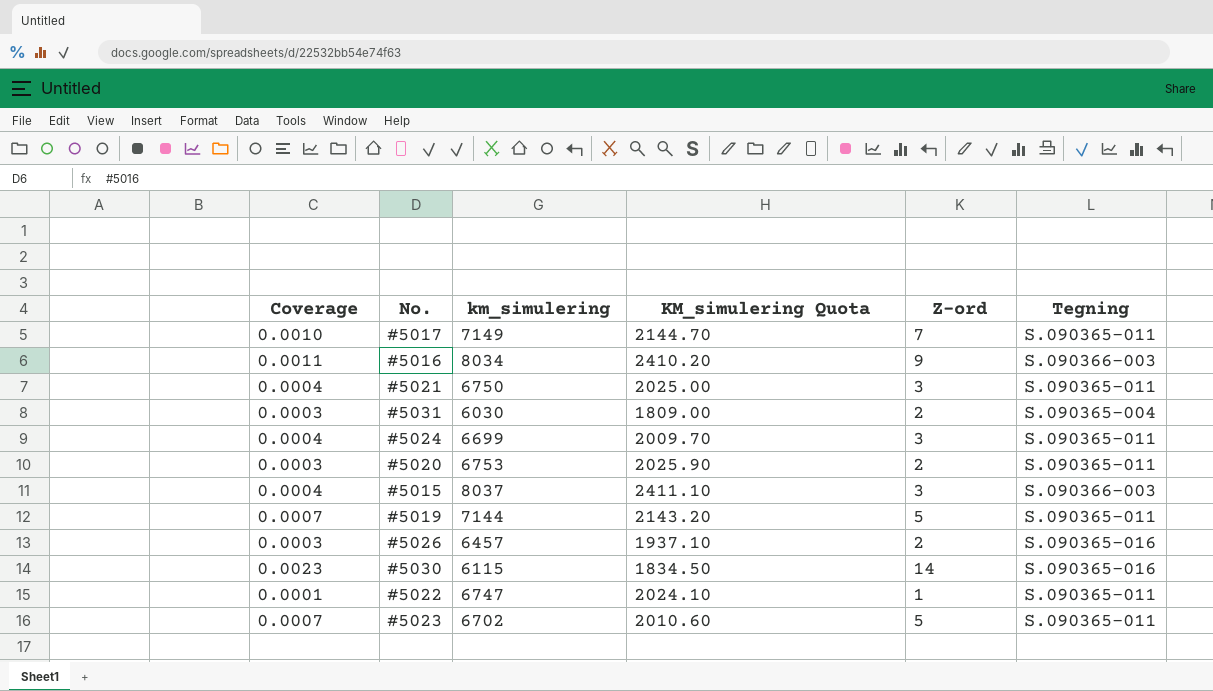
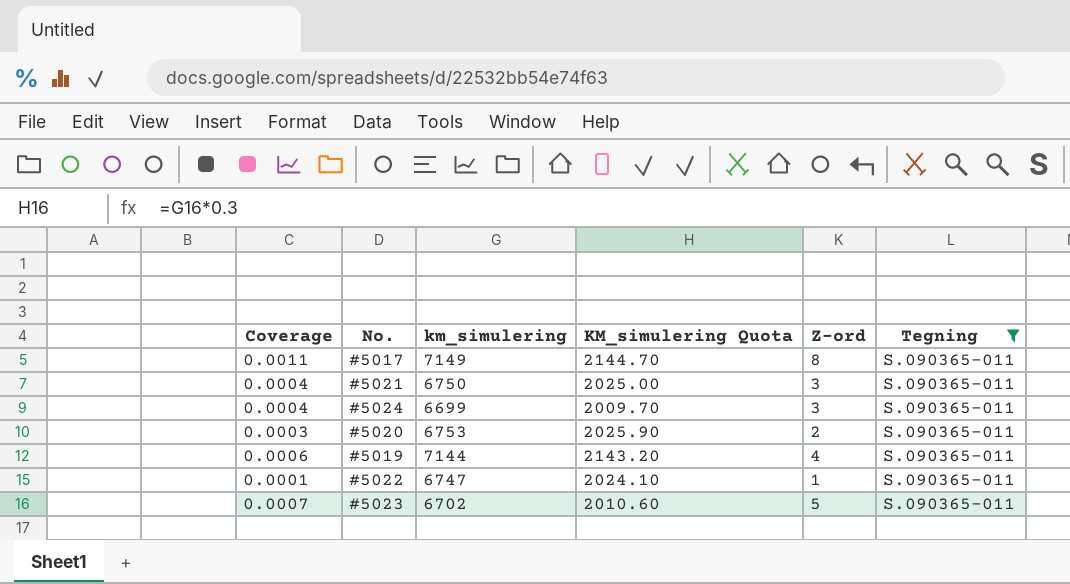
filter: none -> Tegning = S.090365-011
#5017 | Coverage: 0.0010 -> 0.0011
#5017 | Z-ord: 7 -> 8
#5019 | Coverage: 0.0007 -> 0.0006
#5019 | Z-ord: 5 -> 4

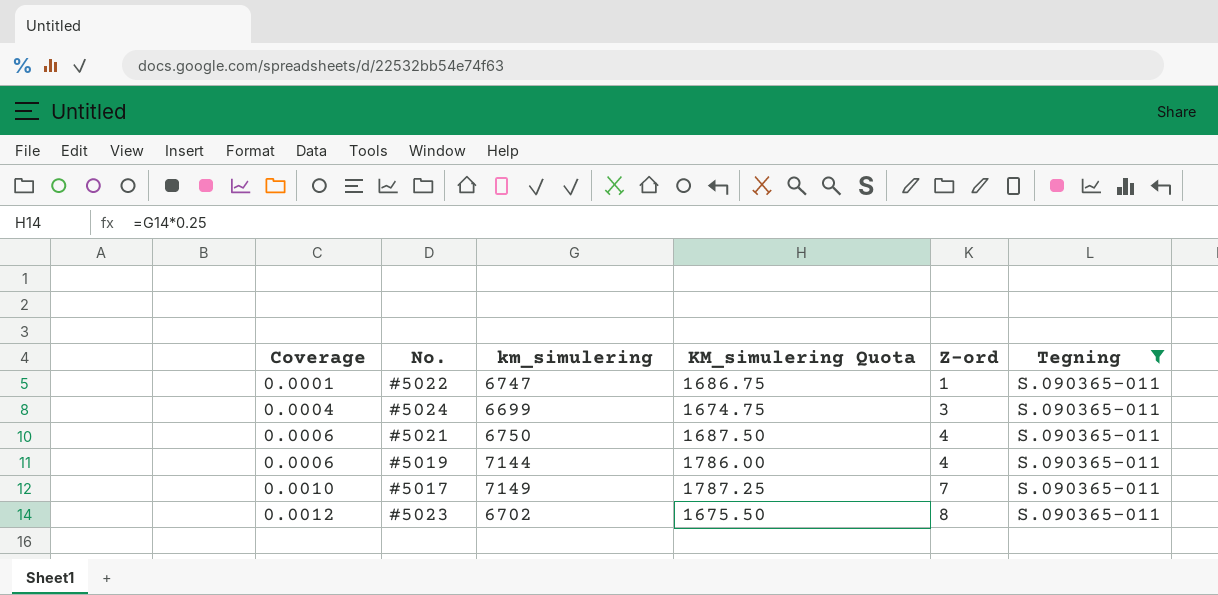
row order: none -> Coverage ascending
column KM_simulering Quota | formula: [km_simulering] * 0.3 -> [km_simulering] * 0.25
row #5020: 0.0003 | 6753 | 2025.90 | 2 | S.090365-011 -> none
#5021 | Coverage: 0.0004 -> 0.0006
#5021 | Z-ord: 3 -> 4
#5017 | Coverage: 0.0011 -> 0.0010
#5017 | Z-ord: 8 -> 7
#5023 | Coverage: 0.0007 -> 0.0012
#5023 | Z-ord: 5 -> 8

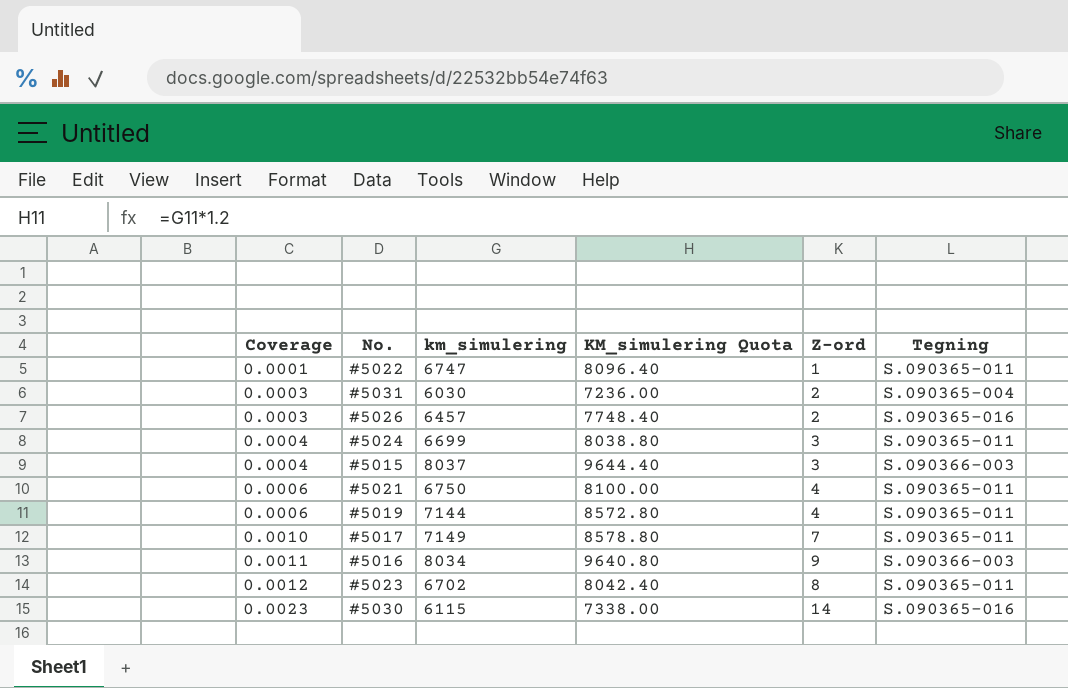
filter: Tegning = S.090365-011 -> none
column KM_simulering Quota | formula: [km_simulering] * 0.25 -> [km_simulering] * 1.2

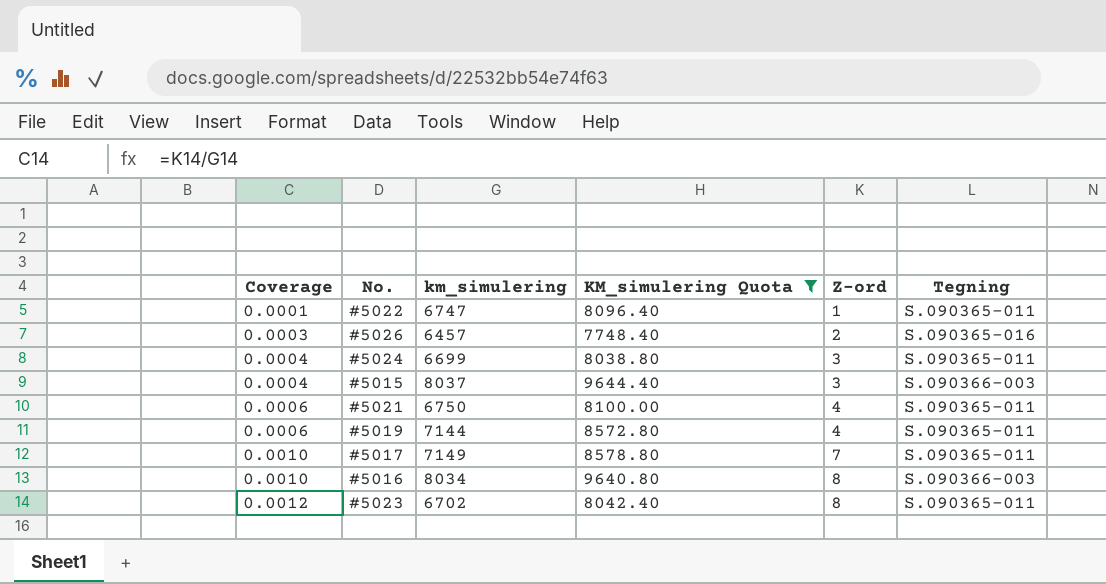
filter: none -> KM_simulering Quota >= 7748.40
#5016 | Coverage: 0.0011 -> 0.0010
#5016 | Z-ord: 9 -> 8

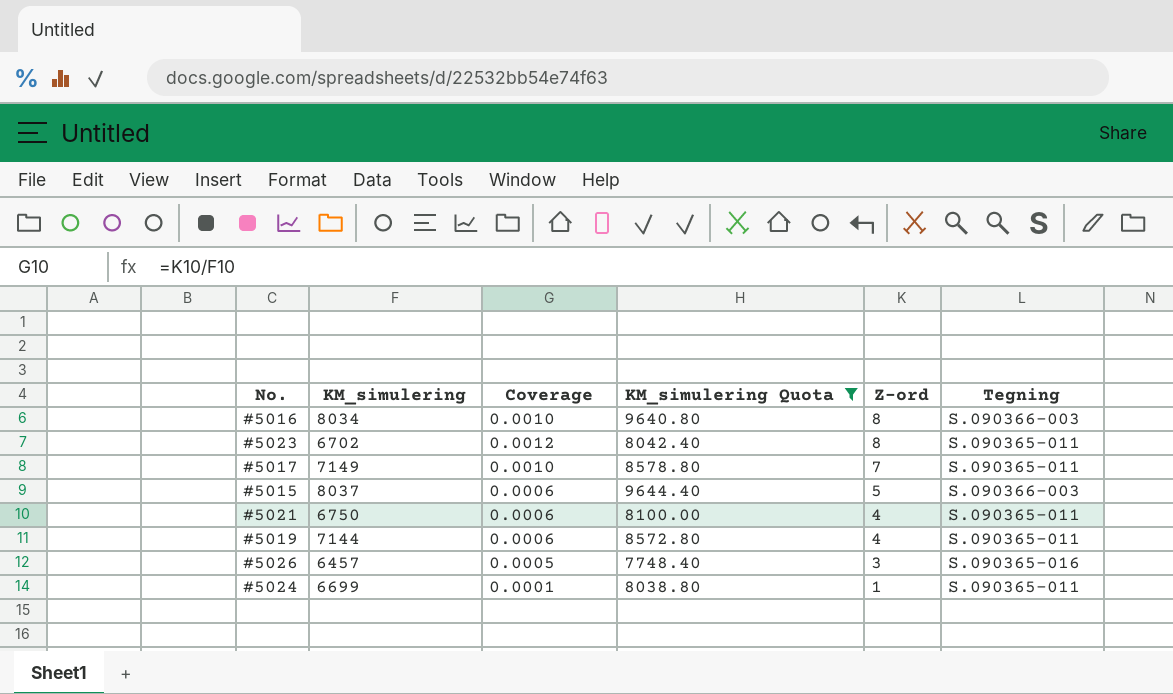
row order: Coverage ascending -> Z-ord descending
column name: km_simulering -> KM_simulering
column Coverage | position: 1 -> 3
row #5022: 0.0001 | 6747 | 8096.40 | 1 | S.090365-011 -> none
#5015 | Coverage: 0.0004 -> 0.0006
#5015 | Z-ord: 3 -> 5
#5026 | Coverage: 0.0003 -> 0.0005
#5026 | Z-ord: 2 -> 3
#5024 | Coverage: 0.0004 -> 0.0001
#5024 | Z-ord: 3 -> 1

